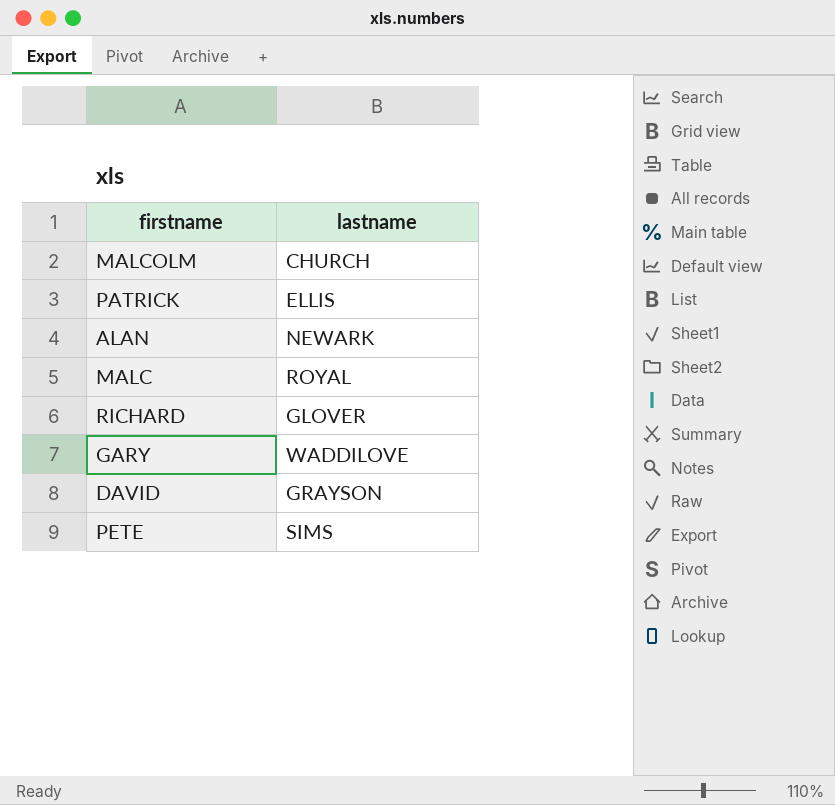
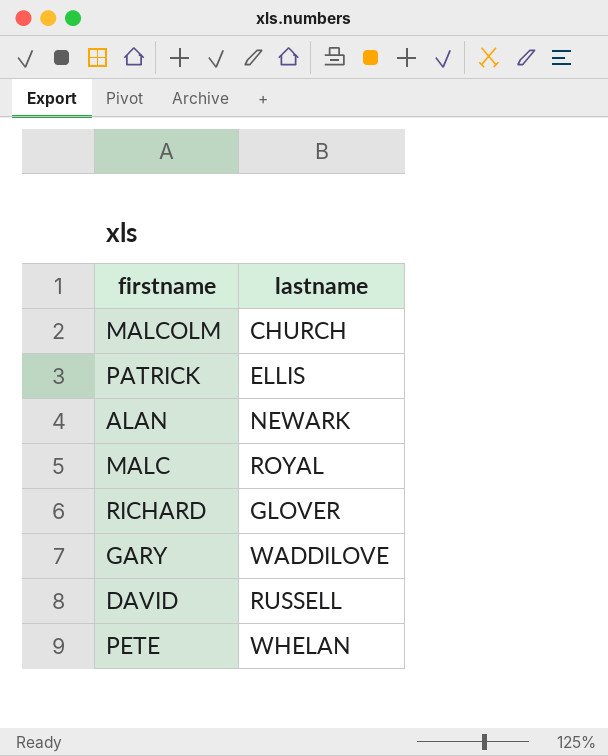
DAVID | lastname: GRAYSON -> RUSSELL
PETE | lastname: SIMS -> WHELAN

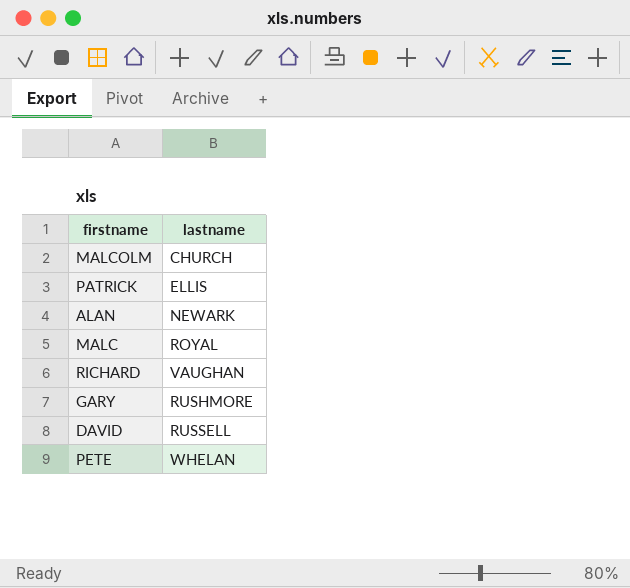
RICHARD | lastname: GLOVER -> VAUGHAN
GARY | lastname: WADDILOVE -> RUSHMORE

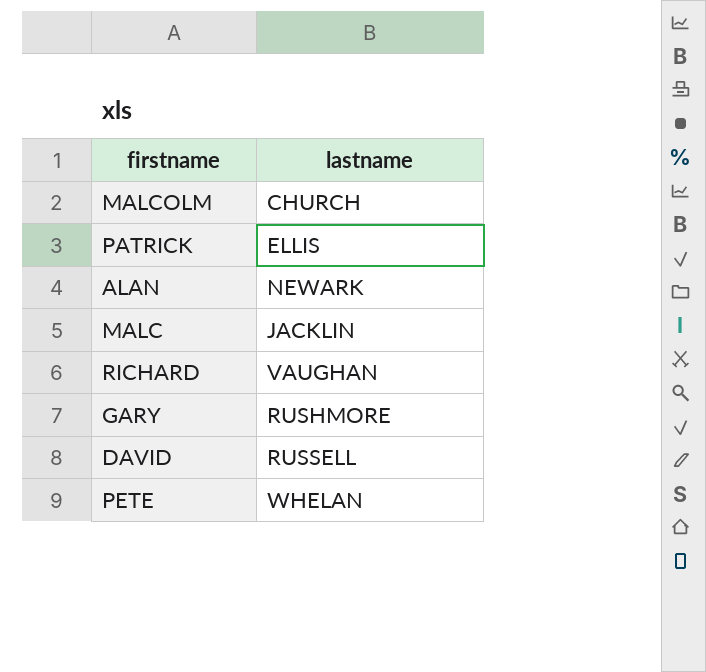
MALC | lastname: ROYAL -> JACKLIN

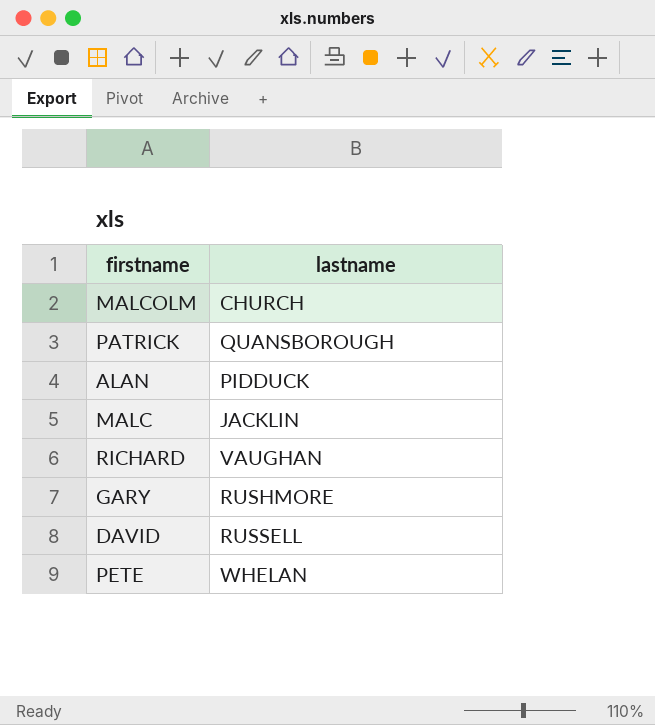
PATRICK | lastname: ELLIS -> QUANSBOROUGH
ALAN | lastname: NEWARK -> PIDDUCK

